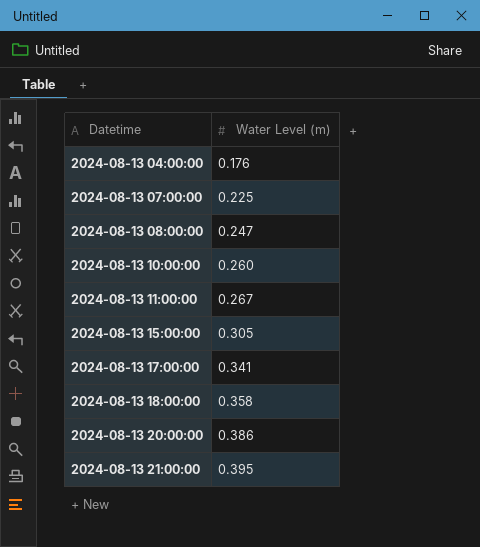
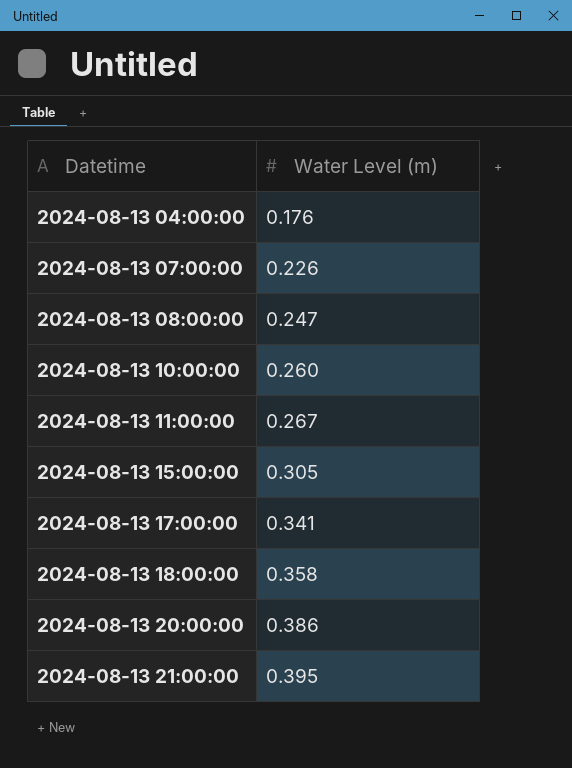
2024-08-13 07:00:00 | Water Level (m): 0.225 -> 0.226

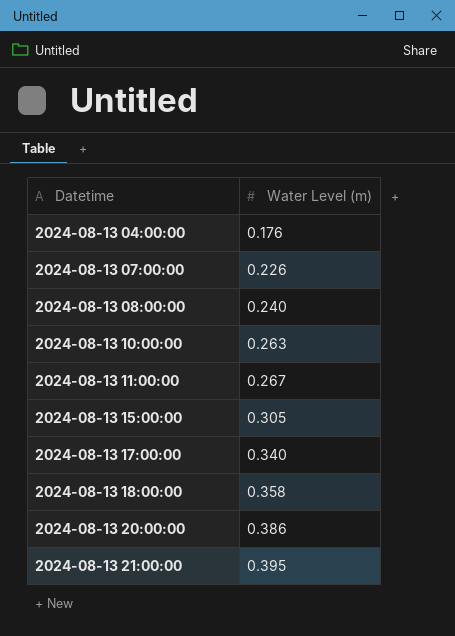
2024-08-13 08:00:00 | Water Level (m): 0.247 -> 0.240
2024-08-13 10:00:00 | Water Level (m): 0.260 -> 0.263
2024-08-13 17:00:00 | Water Level (m): 0.341 -> 0.340

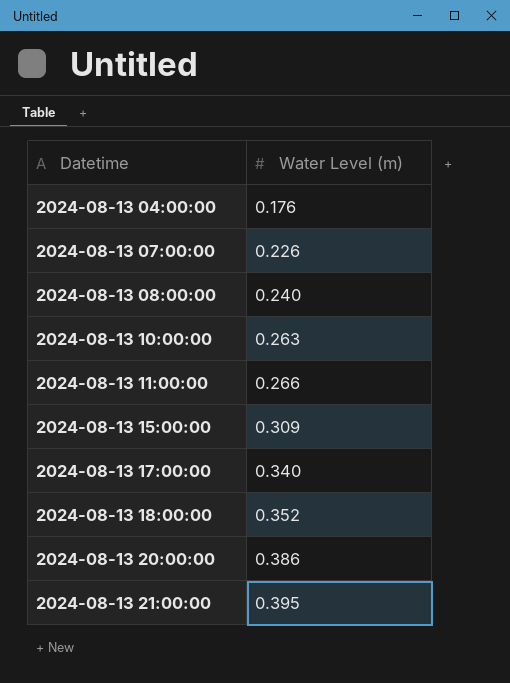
2024-08-13 11:00:00 | Water Level (m): 0.267 -> 0.266
2024-08-13 15:00:00 | Water Level (m): 0.305 -> 0.309
2024-08-13 18:00:00 | Water Level (m): 0.358 -> 0.352

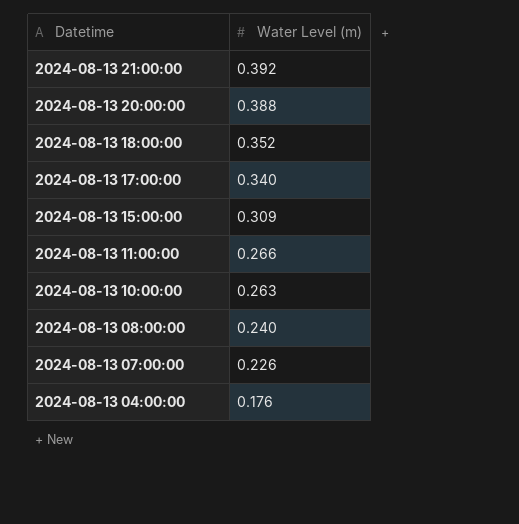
row order: Datetime ascending -> Datetime descending
2024-08-13 21:00:00 | Water Level (m): 0.395 -> 0.392
2024-08-13 20:00:00 | Water Level (m): 0.386 -> 0.388

